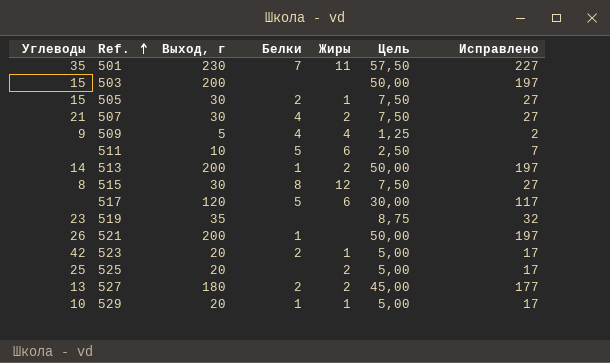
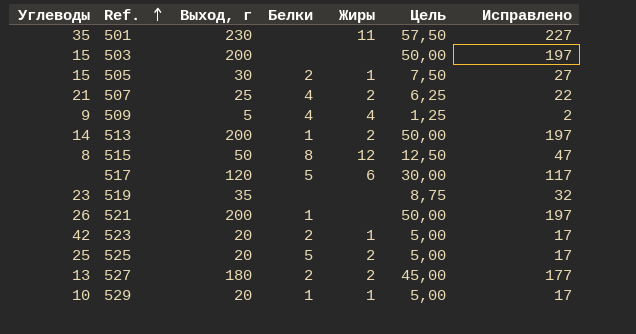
row 511: none | 10 | 5 | 6 | 2,50 | 7 -> none
501 | Белки: 7 -> none
507 | Выход, г: 30 -> 25
507 | Цель: 7,50 -> 6,25
507 | Исправлено: 27 -> 22
515 | Выход, г: 30 -> 50
515 | Цель: 7,50 -> 12,50
515 | Исправлено: 27 -> 47
525 | Белки: none -> 5

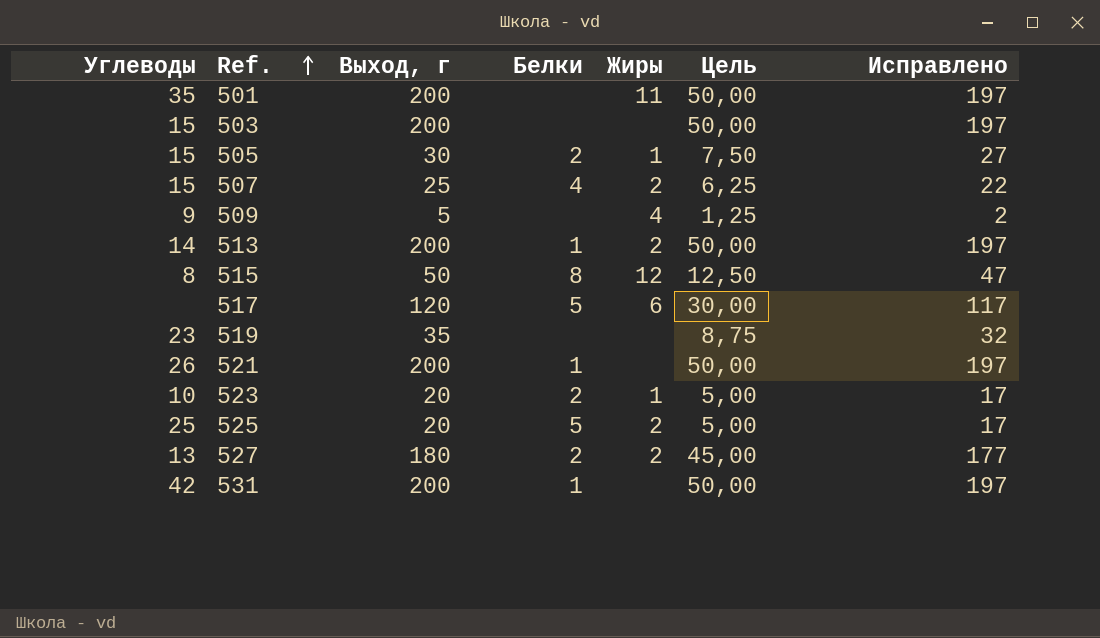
row 529: 10 | 20 | 1 | 1 | 5,00 | 17 -> none
501 | Выход, г: 230 -> 200
501 | Цель: 57,50 -> 50,00
501 | Исправлено: 227 -> 197
507 | Углеводы: 21 -> 15
509 | Белки: 4 -> none
523 | Углеводы: 42 -> 10
row 531: none -> 42 | 200 | 1 | none | 50,00 | 197

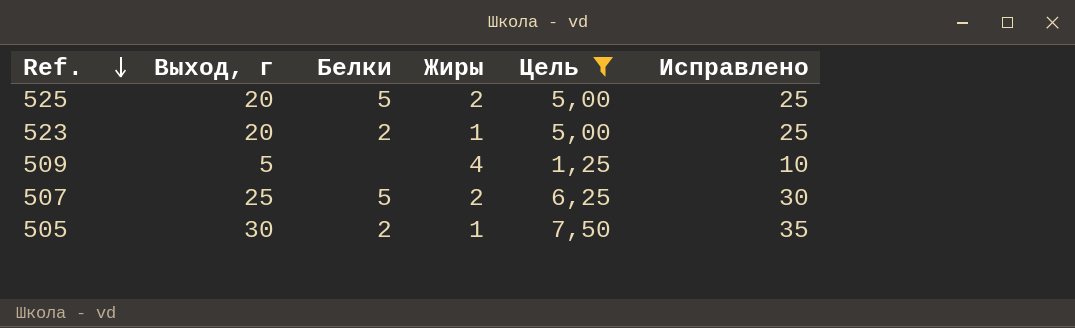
filter: none -> Цель <= 7,50
row order: Ref. ascending -> Ref. descending
column Углеводы | position: 1 -> none
column Исправлено | formula: [Выход, г] - 3 -> [Выход, г] + 5
507 | Белки: 4 -> 5

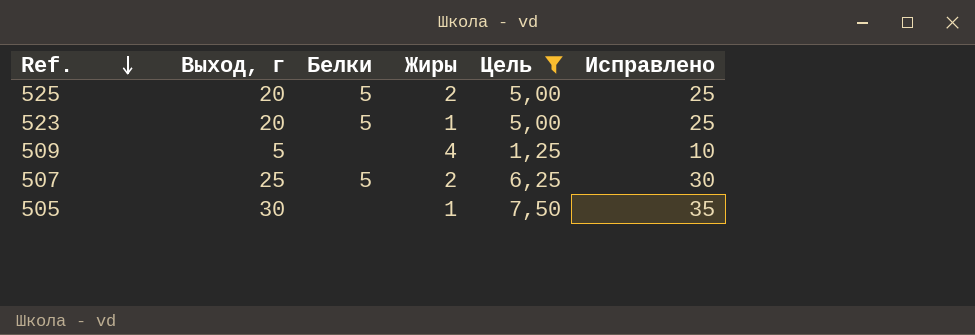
523 | Белки: 2 -> 5
505 | Белки: 2 -> none

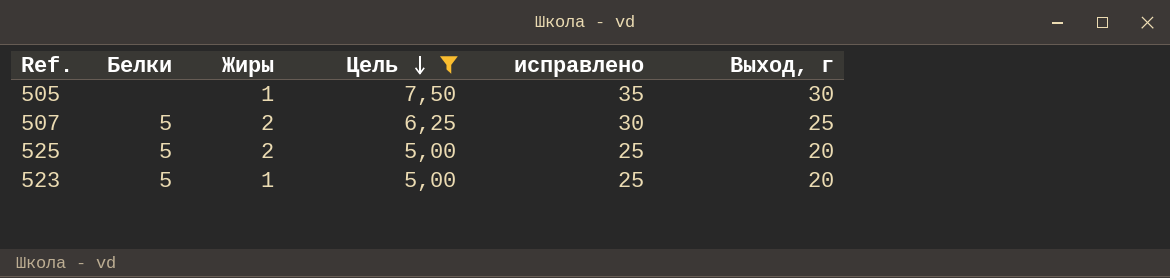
row order: Ref. descending -> Цель descending
column name: Исправлено -> исправлено
column Выход, г | position: 2 -> 6
row 509: 5 | none | 4 | 1,25 | 10 -> none

